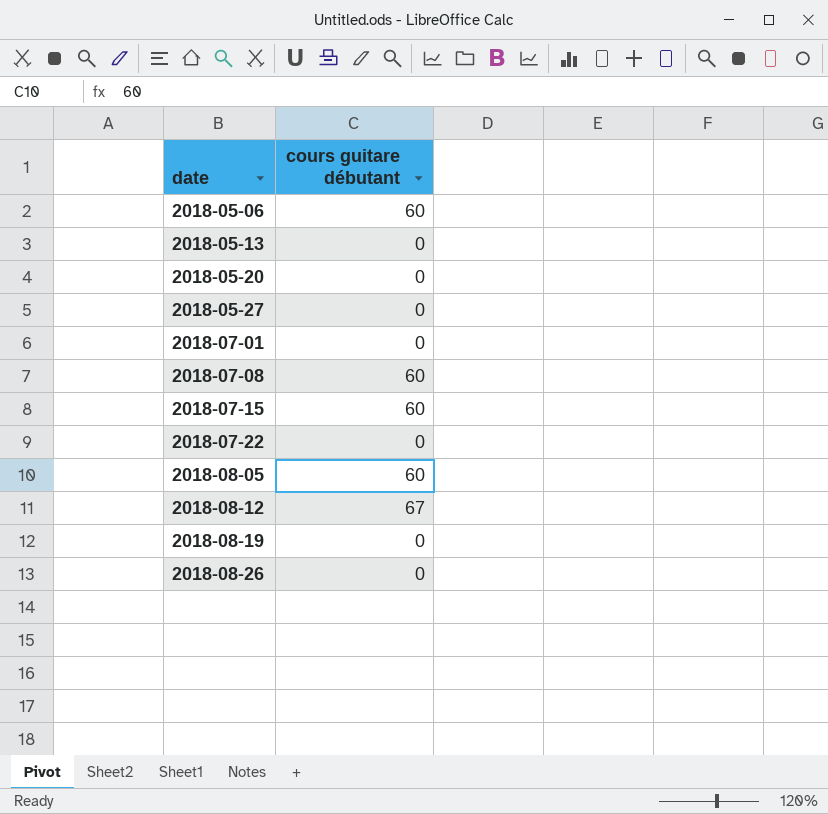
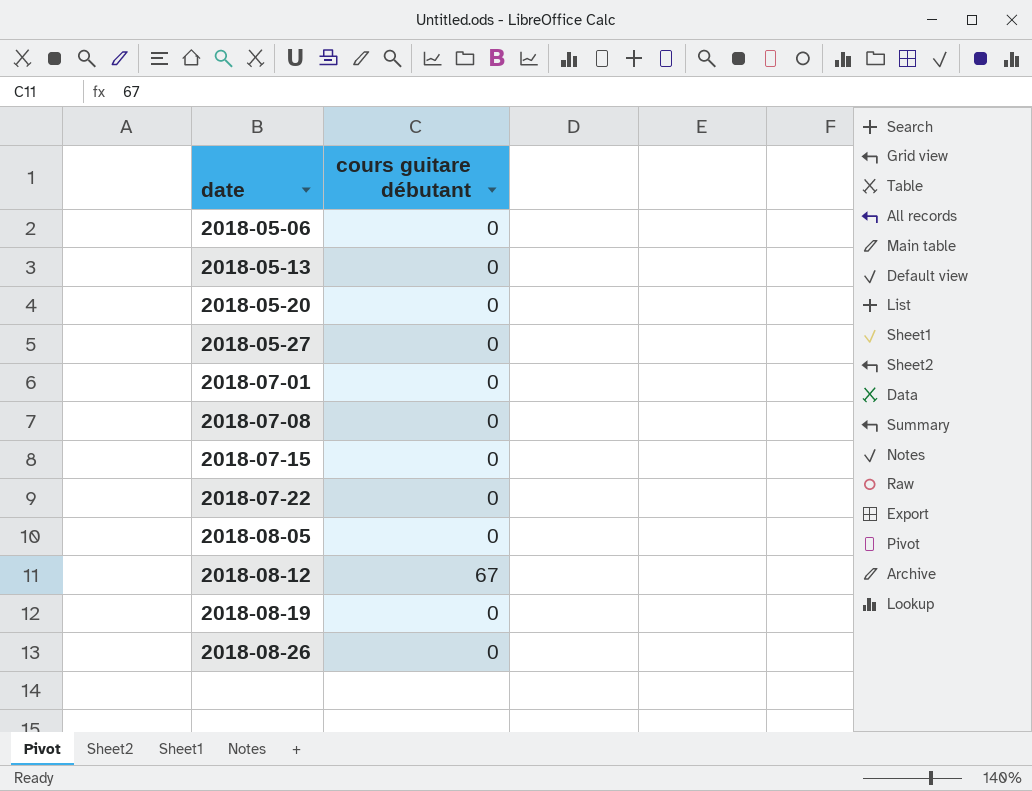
2018-05-06 | cours guitare débutant: 60 -> 0
2018-07-08 | cours guitare débutant: 60 -> 0
2018-07-15 | cours guitare débutant: 60 -> 0
2018-08-05 | cours guitare débutant: 60 -> 0

